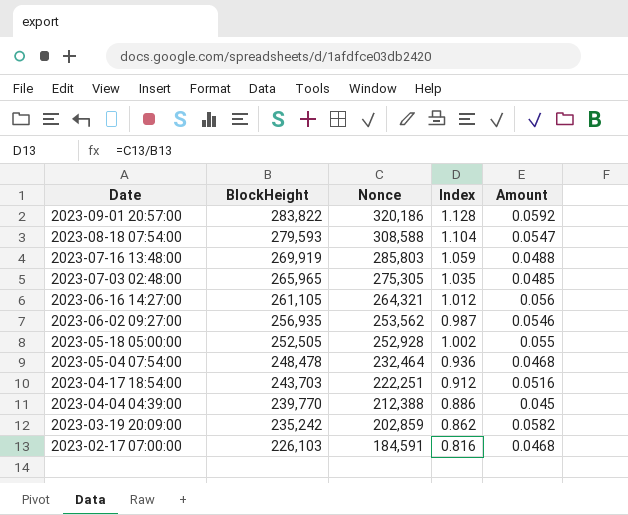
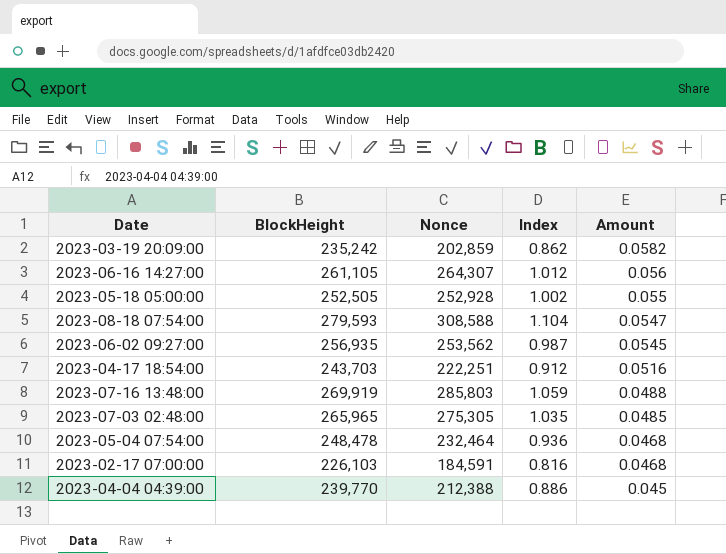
row order: Date descending -> Amount descending
row 2023-09-01 20:57:00: 283,822 | 320,186 | 1.128 | 0.0592 -> none
2023-06-16 14:27:00 | Nonce: 264,321 -> 264,307
2023-06-02 09:27:00 | Amount: 0.0546 -> 0.0545

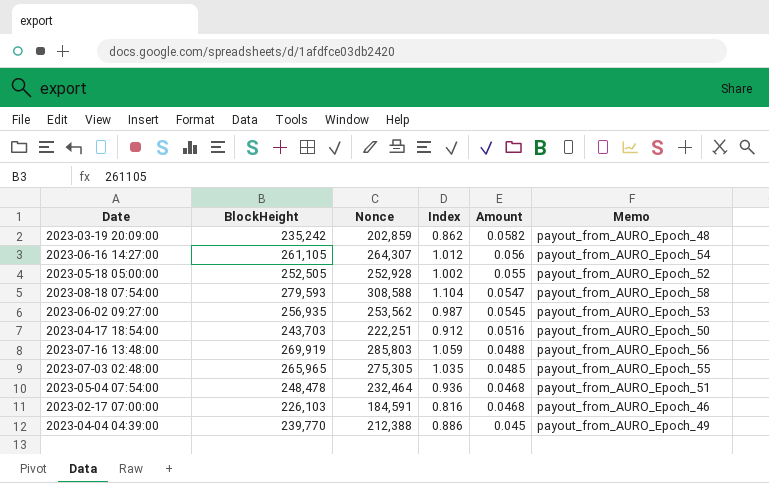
column Memo | position: none -> 6

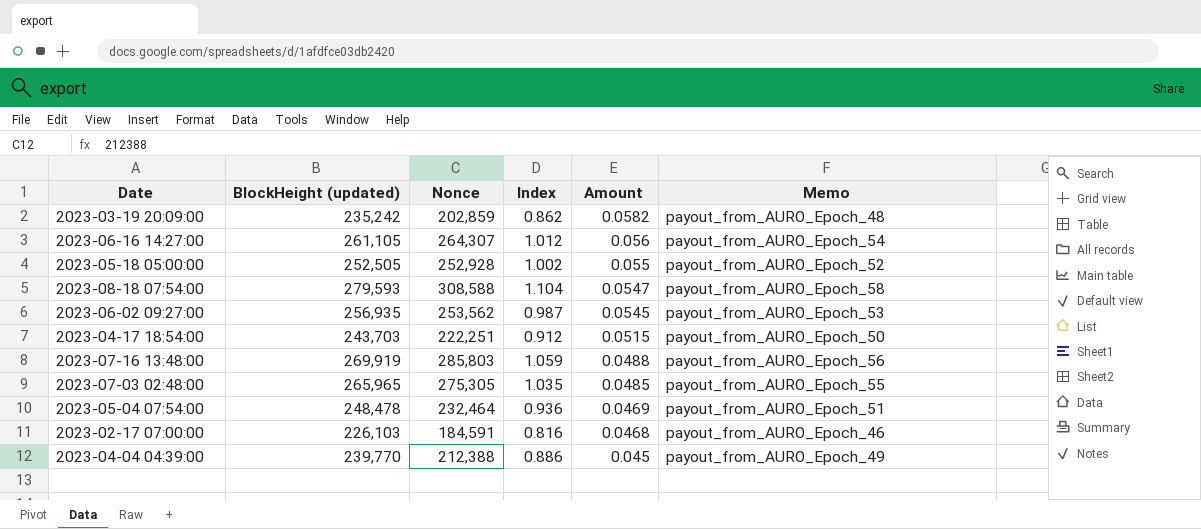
column name: BlockHeight -> BlockHeight (updated)
2023-04-17 18:54:00 | Amount: 0.0516 -> 0.0515
2023-05-04 07:54:00 | Amount: 0.0468 -> 0.0469

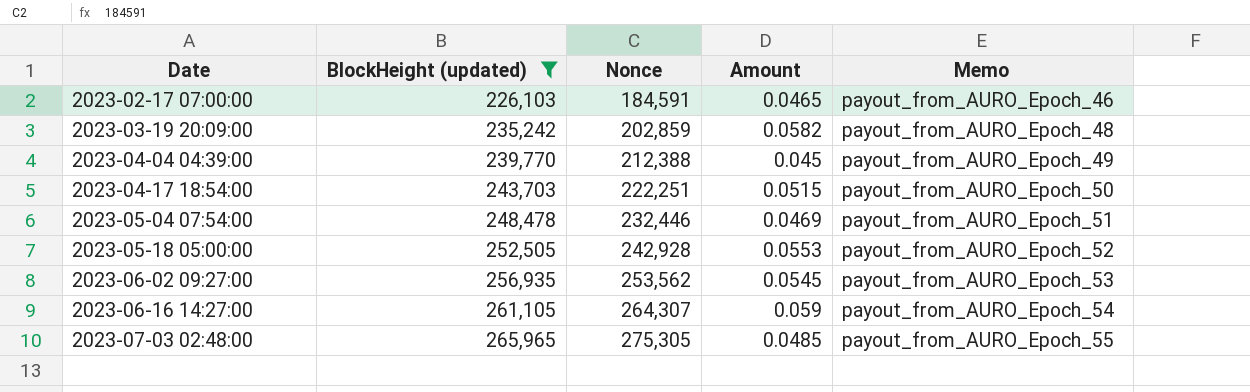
filter: none -> BlockHeight (updated) <= 265,965
row order: Amount descending -> Date ascending
column Index | formula: [Nonce] / [BlockHeight (updated)] -> none
2023-02-17 07:00:00 | Amount: 0.0468 -> 0.0465
2023-05-04 07:54:00 | Nonce: 232,464 -> 232,446
2023-05-18 05:00:00 | Nonce: 252,928 -> 242,928
2023-05-18 05:00:00 | Amount: 0.055 -> 0.0553
2023-06-16 14:27:00 | Amount: 0.056 -> 0.059

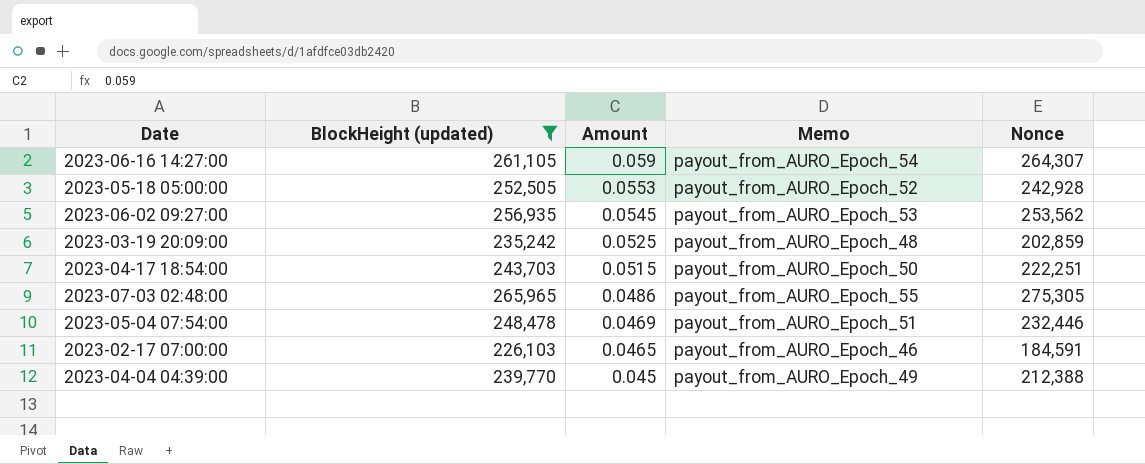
row order: Date ascending -> Amount descending
column Nonce | position: 3 -> 5
2023-03-19 20:09:00 | Amount: 0.0582 -> 0.0525
2023-07-03 02:48:00 | Amount: 0.0485 -> 0.0486

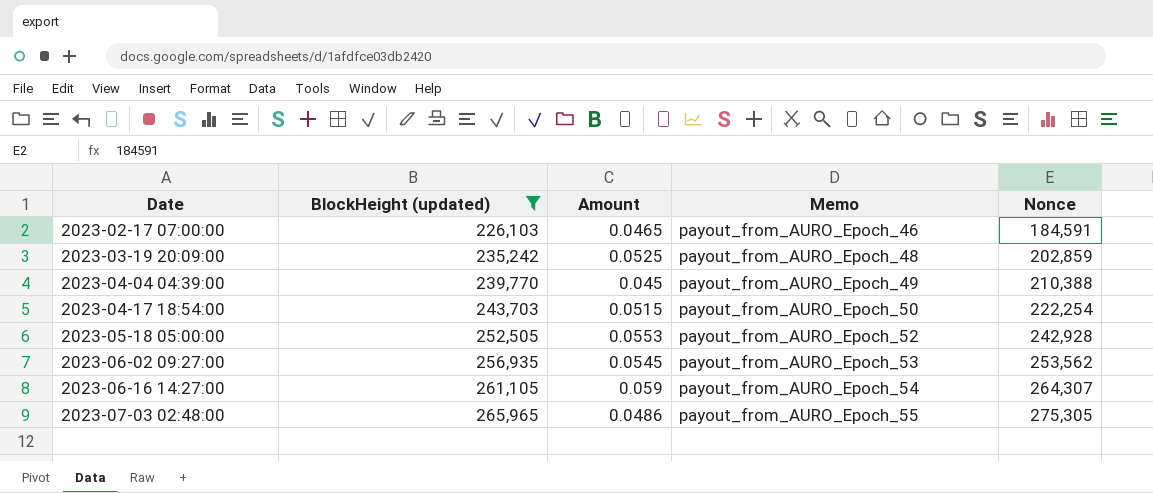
row order: Amount descending -> Date ascending
row 2023-05-04 07:54:00: 248,478 | 0.0469 | payout_from_AURO_Epoch_51 | 232,446 -> none
2023-04-04 04:39:00 | Nonce: 212,388 -> 210,388
2023-04-17 18:54:00 | Nonce: 222,251 -> 222,254

